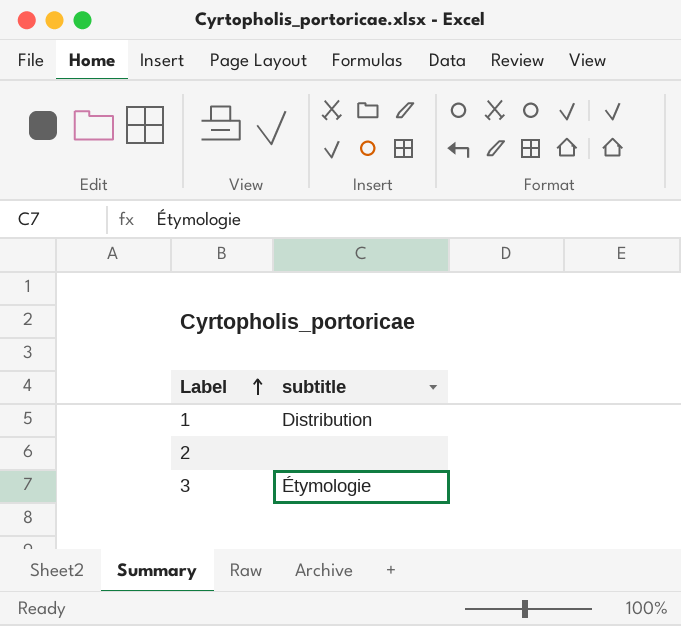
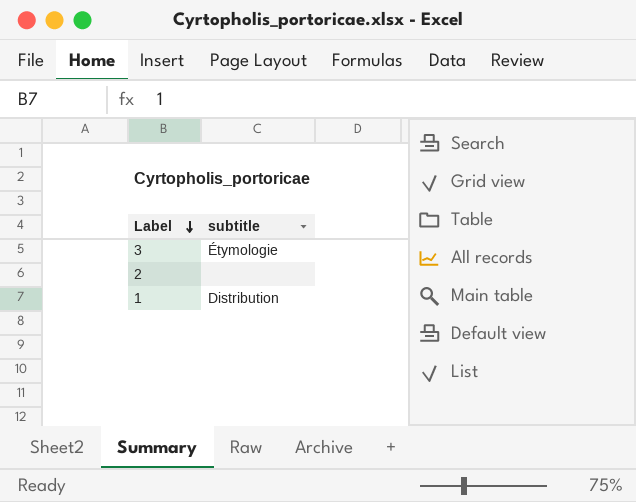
row order: Label ascending -> Label descending

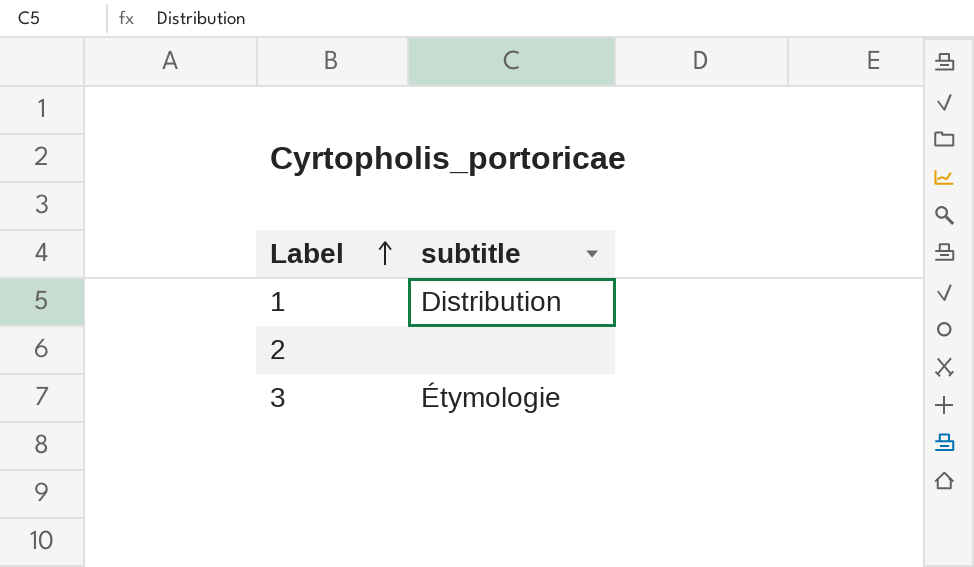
row order: Label descending -> Label ascending

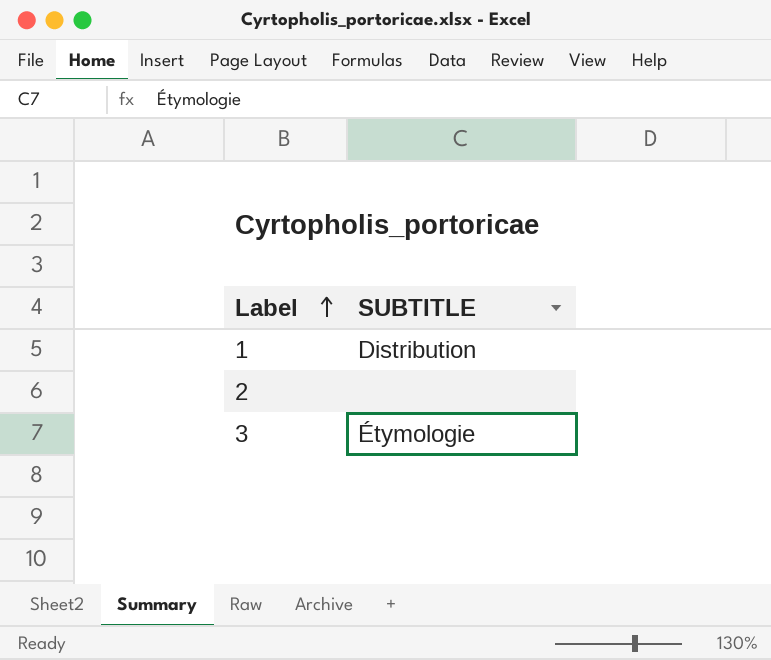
column name: subtitle -> SUBTITLE

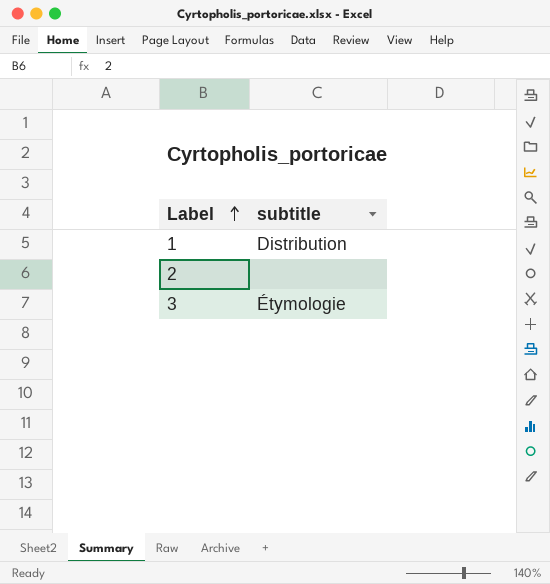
column name: SUBTITLE -> subtitle

